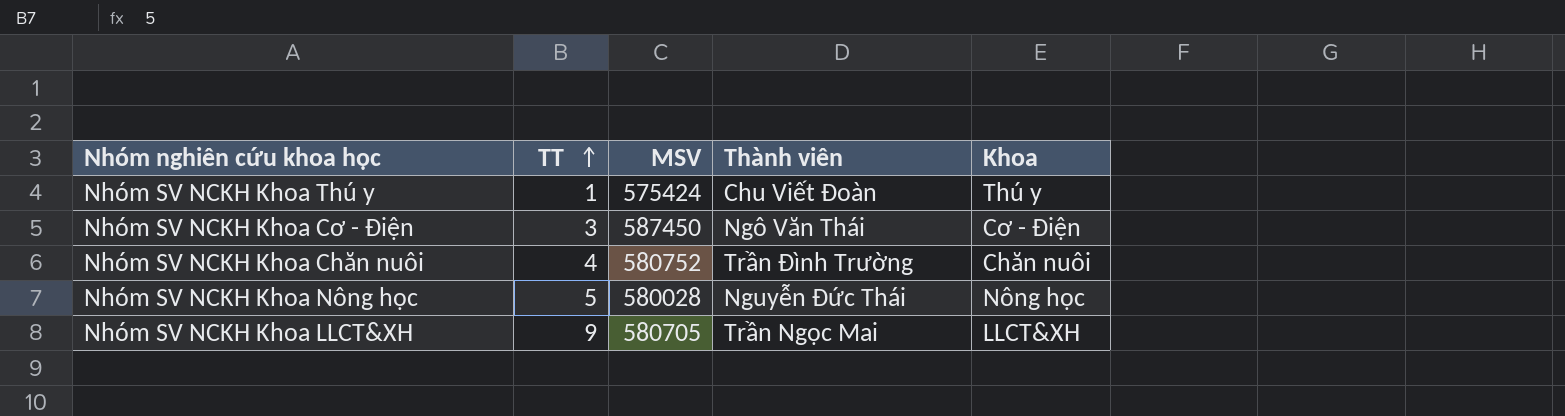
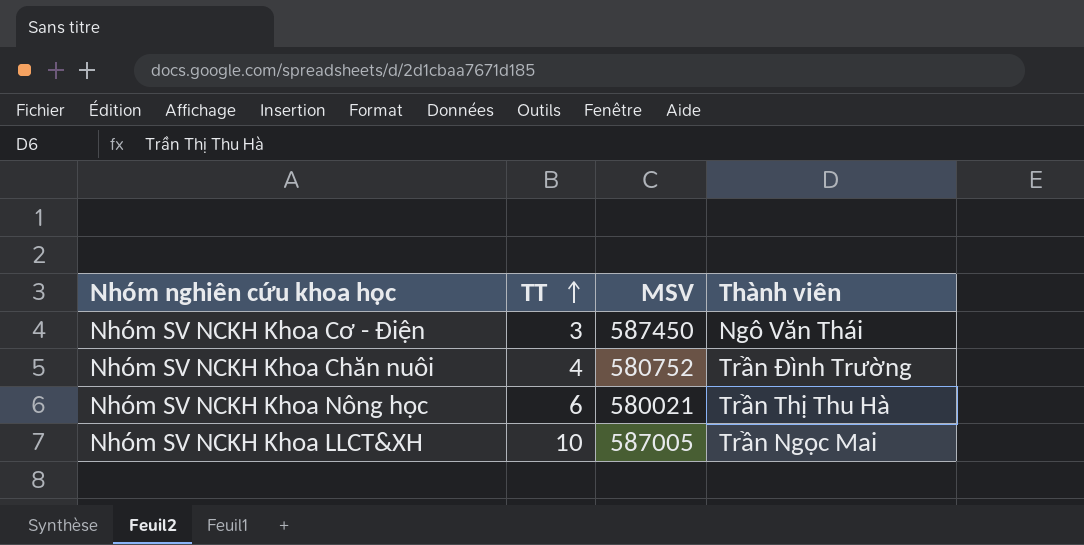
column Khoa | position: 5 -> none
row Nhóm SV NCKH Khoa Thú y: 1 | 575424 | Chu Viết Đoàn | Thú y -> none
Nhóm SV NCKH Khoa Nông học | TT: 5 -> 6
Nhóm SV NCKH Khoa Nông học | MSV: 580028 -> 580021
Nhóm SV NCKH Khoa Nông học | Thành viên: Nguyễn Đức Thái -> Trần Thị Thu Hà
Nhóm SV NCKH Khoa LLCT&XH | TT: 9 -> 10
Nhóm SV NCKH Khoa LLCT&XH | MSV: 580705 -> 587005

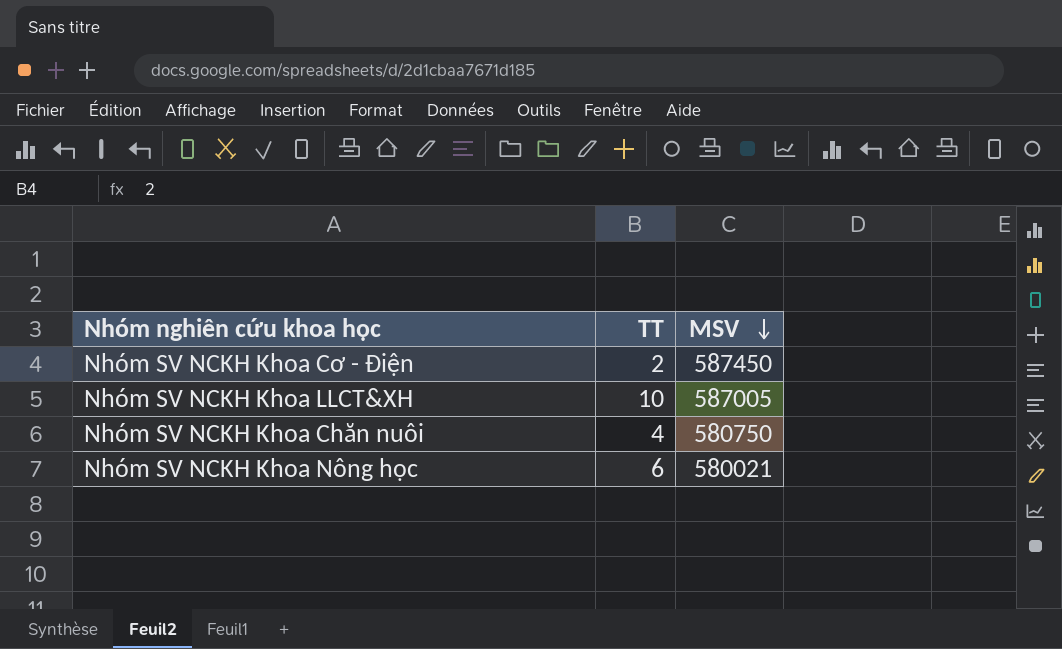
row order: TT ascending -> MSV descending
column Thành viên | position: 4 -> none
Nhóm SV NCKH Khoa Cơ - Điện | TT: 3 -> 2
Nhóm SV NCKH Khoa Chăn nuôi | MSV: 580752 -> 580750

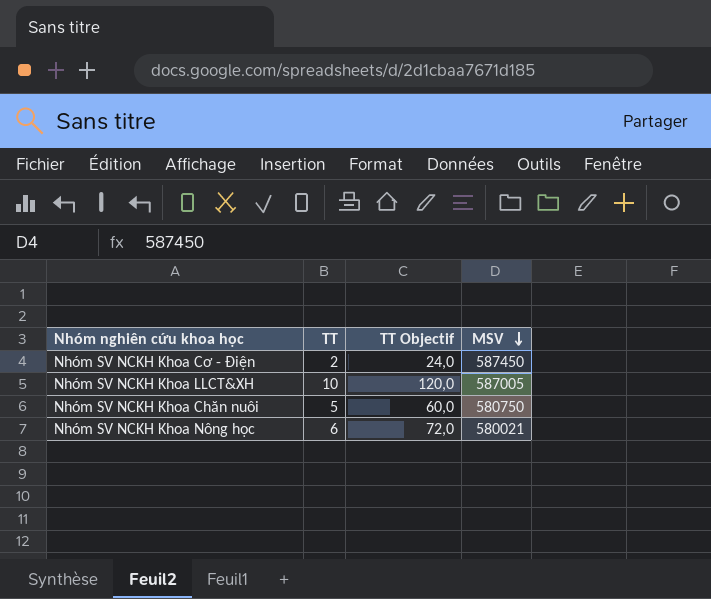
column TT Objectif | formula: none -> [TT] * 12
Nhóm SV NCKH Khoa Chăn nuôi | TT: 4 -> 5

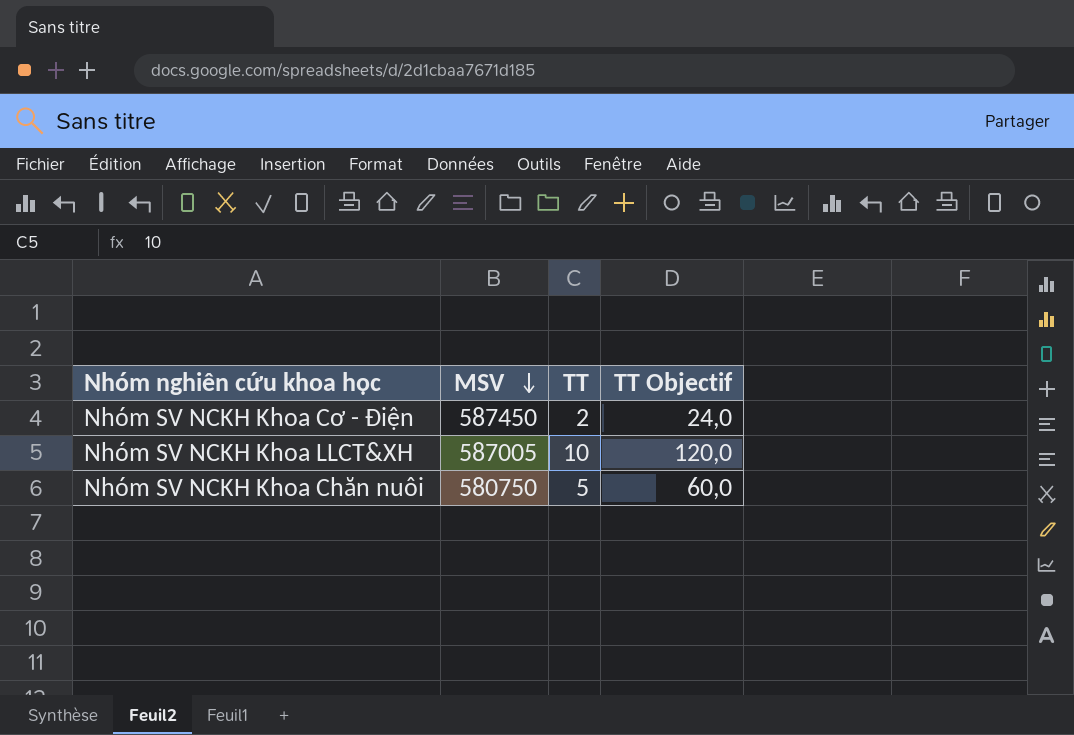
column MSV | position: 4 -> 2
row Nhóm SV NCKH Khoa Nông học: 6 | 72,0 | 580021 -> none

